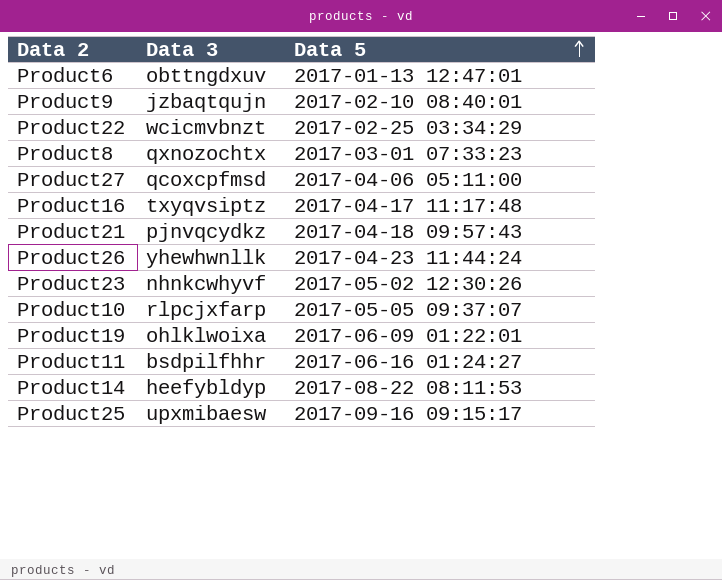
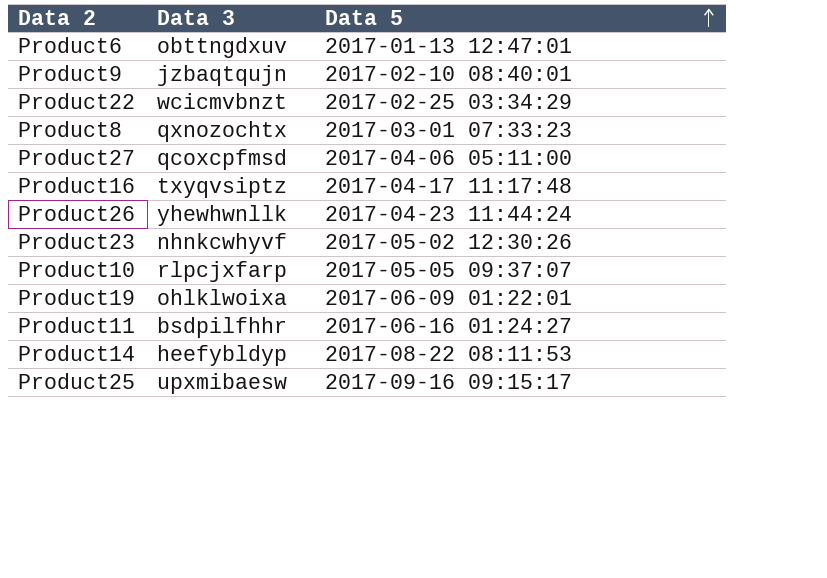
row Product21: pjnvqcydkz | 2017-04-18 09:57:43 -> none

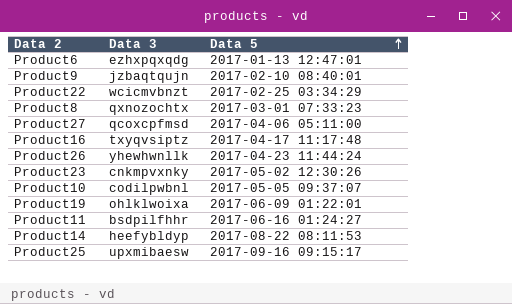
Product6 | Data 3: obttngdxuv -> ezhxpqxqdg
Product23 | Data 3: nhnkcwhyvf -> cnkmpvxnky
Product10 | Data 3: rlpcjxfarp -> codilpwbnl

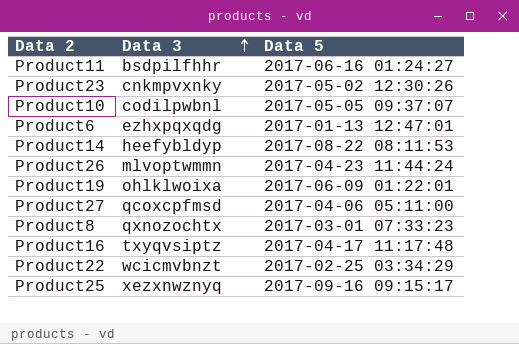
row order: Data 5 ascending -> Data 3 ascending
row Product9: jzbaqtqujn | 2017-02-10 08:40:01 -> none
Product26 | Data 3: yhewhwnllk -> mlvoptwmmn
Product25 | Data 3: upxmibaesw -> xezxnwznyq

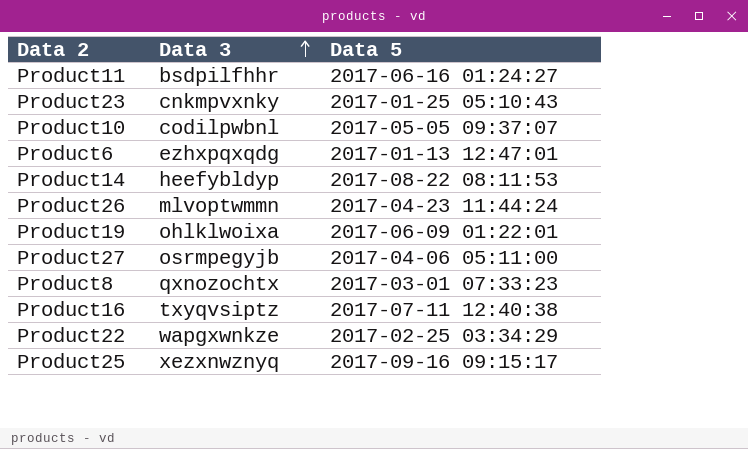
Product23 | Data 5: 2017-05-02 12:30:26 -> 2017-01-25 05:10:43
Product27 | Data 3: qcoxcpfmsd -> osrmpegyjb
Product16 | Data 5: 2017-04-17 11:17:48 -> 2017-07-11 12:40:38
Product22 | Data 3: wcicmvbnzt -> wapgxwnkze

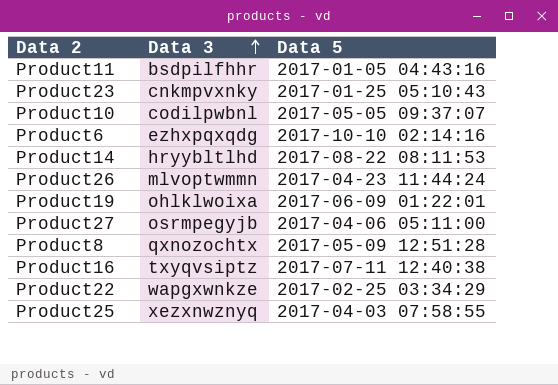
Product11 | Data 5: 2017-06-16 01:24:27 -> 2017-01-05 04:43:16
Product6 | Data 5: 2017-01-13 12:47:01 -> 2017-10-10 02:14:16
Product14 | Data 3: heefybldyp -> hryybltlhd
Product8 | Data 5: 2017-03-01 07:33:23 -> 2017-05-09 12:51:28
Product25 | Data 5: 2017-09-16 09:15:17 -> 2017-04-03 07:58:55

